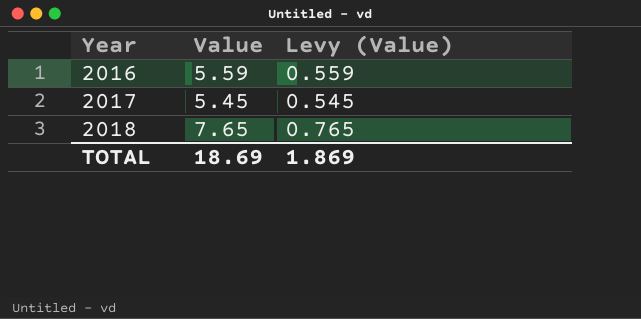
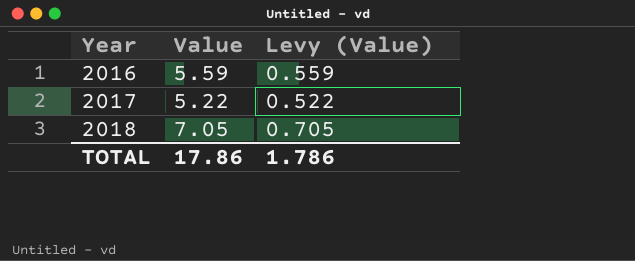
2017 | Value: 5.45 -> 5.22
2017 | Levy (Value): 0.545 -> 0.522
2018 | Value: 7.65 -> 7.05
2018 | Levy (Value): 0.765 -> 0.705
TOTAL | Value: 18.69 -> 17.86
TOTAL | Levy (Value): 1.869 -> 1.786

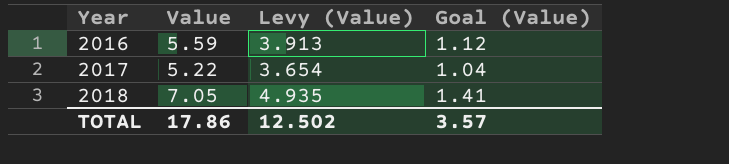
column Levy (Value) | formula: [Value] * 0.1 -> [Value] * 0.7
column Goal (Value) | formula: none -> [Value] * 0.2
TOTAL | Levy (Value): 1.786 -> 12.502

